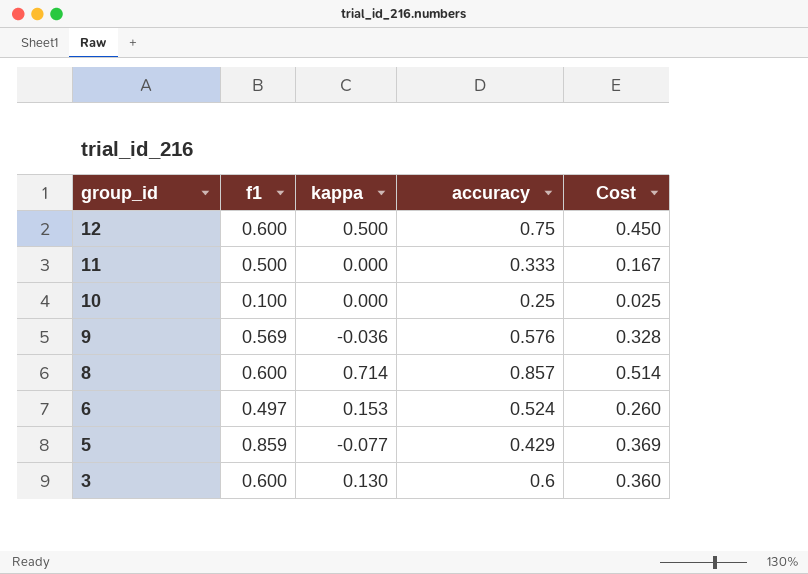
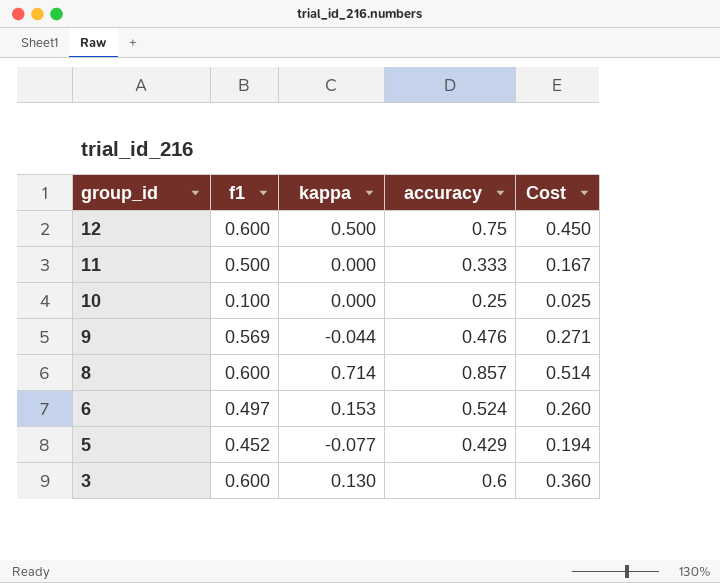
9 | kappa: -0.036 -> -0.044
9 | accuracy: 0.576 -> 0.476
9 | Cost: 0.328 -> 0.271
5 | f1: 0.859 -> 0.452
5 | Cost: 0.369 -> 0.194

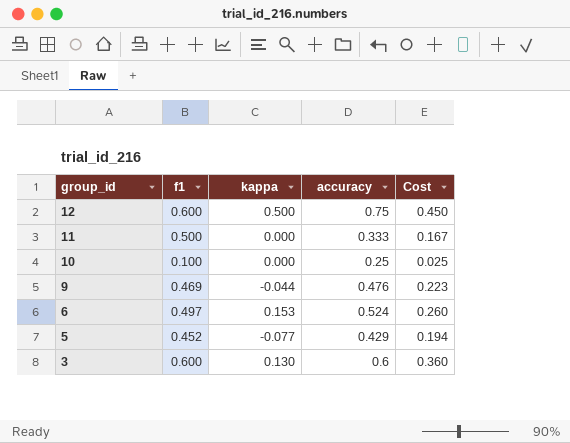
row 8: 0.600 | 0.714 | 0.857 | 0.514 -> none
9 | f1: 0.569 -> 0.469
9 | Cost: 0.271 -> 0.223

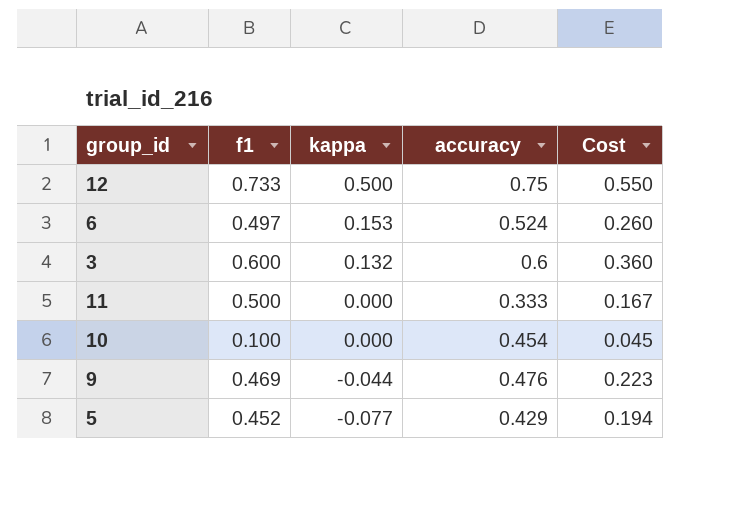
row order: group_id descending -> kappa descending
12 | f1: 0.600 -> 0.733
12 | Cost: 0.450 -> 0.550
3 | kappa: 0.130 -> 0.132
10 | accuracy: 0.25 -> 0.454
10 | Cost: 0.025 -> 0.045

